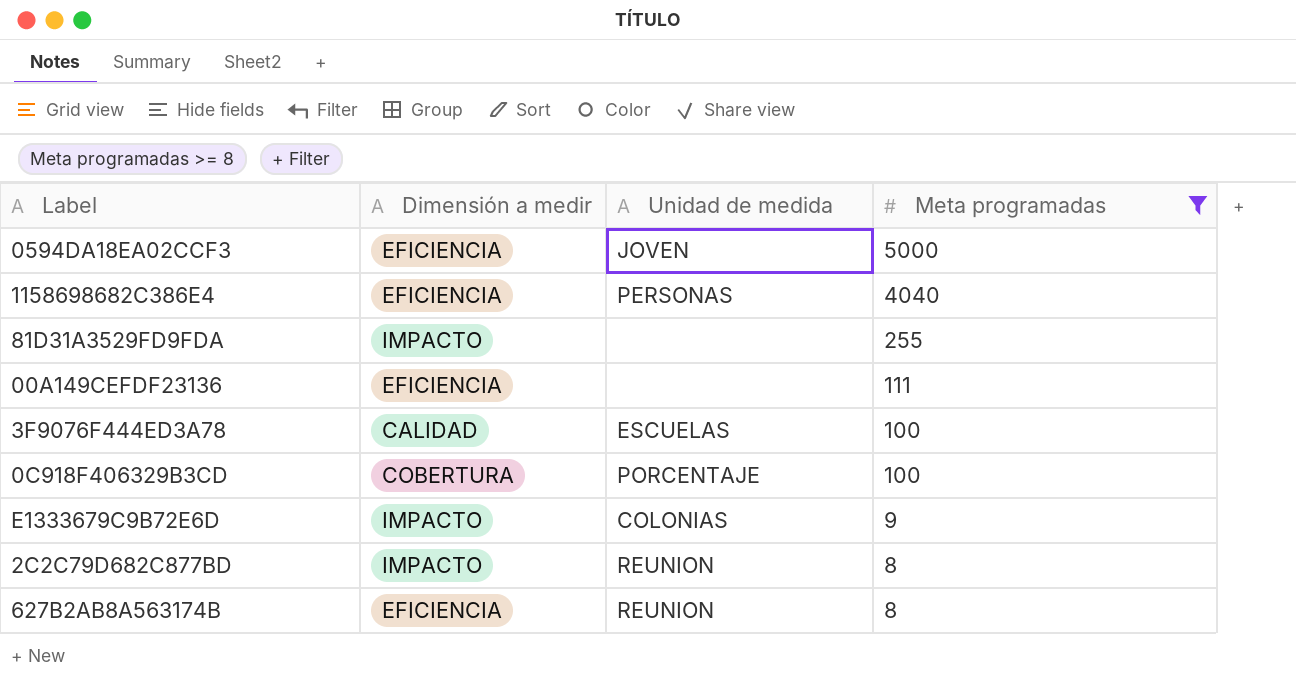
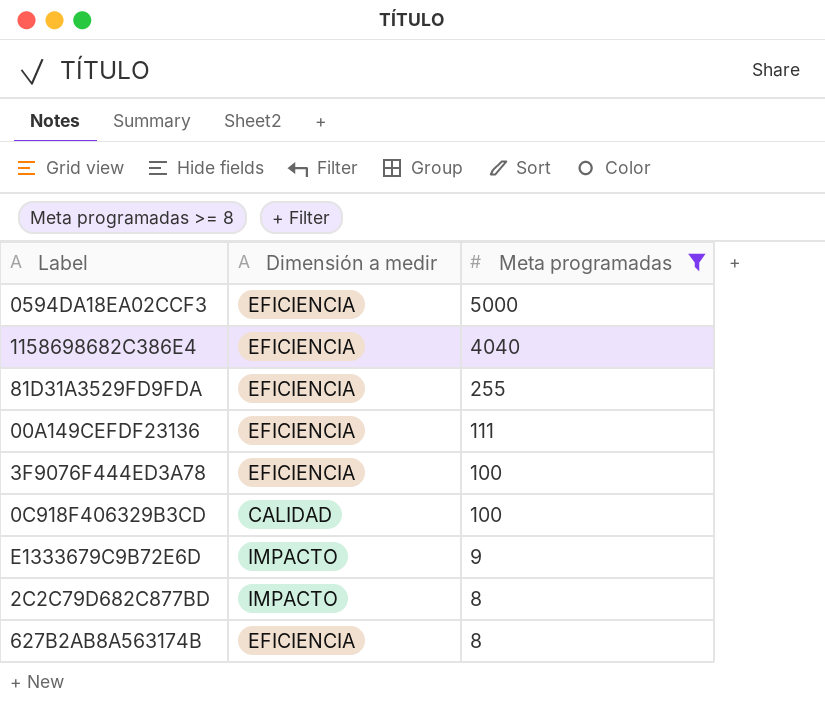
column Unidad de medida | position: 3 -> none
81D31A3529FD9FDA | Dimensión a medir: IMPACTO -> EFICIENCIA
3F9076F444ED3A78 | Dimensión a medir: CALIDAD -> EFICIENCIA
0C918F406329B3CD | Dimensión a medir: COBERTURA -> CALIDAD

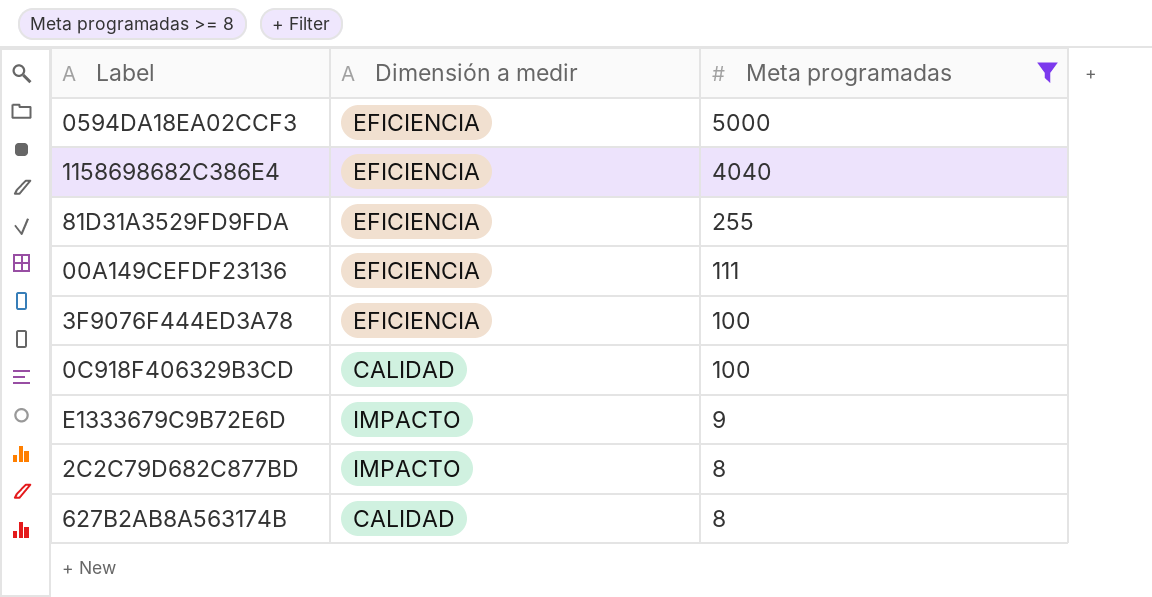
627B2AB8A563174B | Dimensión a medir: EFICIENCIA -> CALIDAD

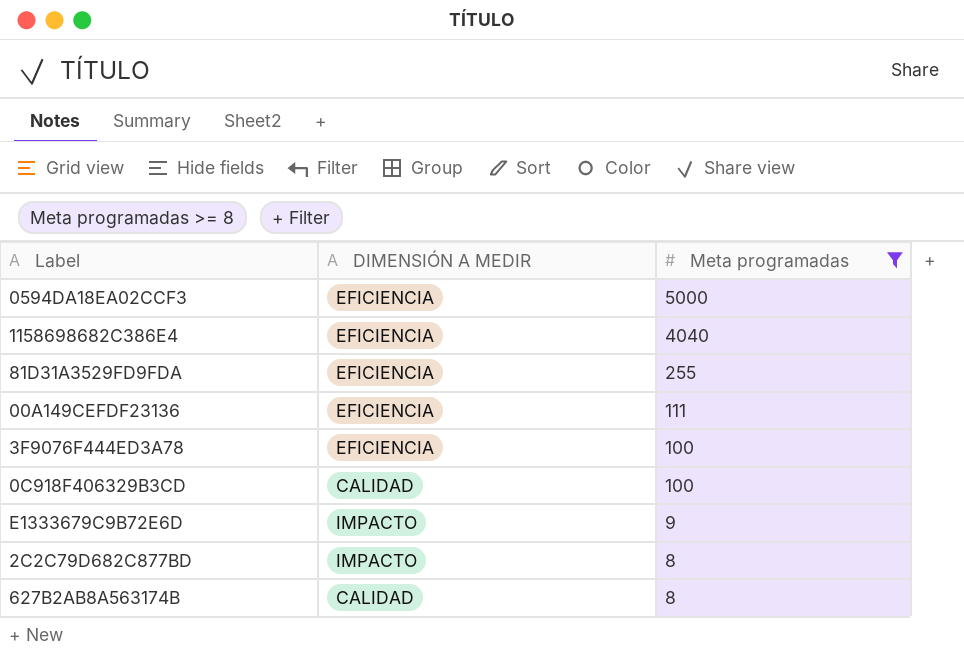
column name: Dimensión a medir -> DIMENSIÓN A MEDIR

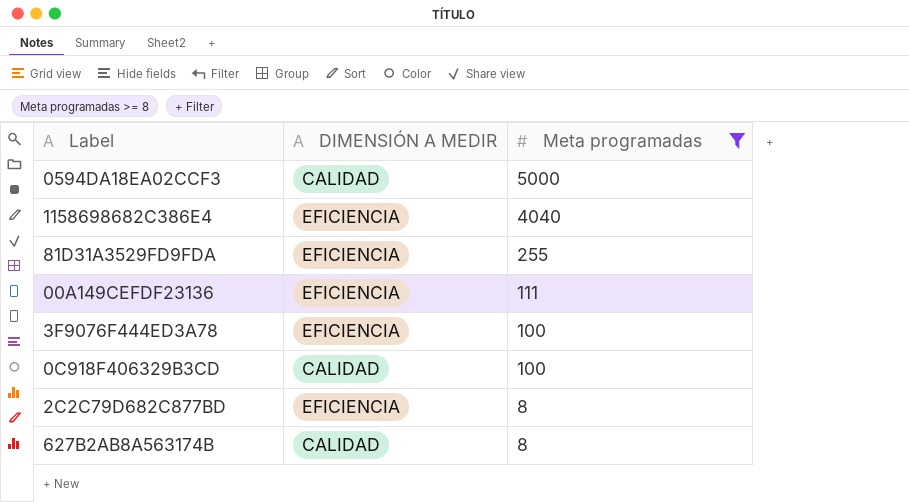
row E1333679C9B72E6D: IMPACTO | 9 -> none
0594DA18EA02CCF3 | DIMENSIÓN A MEDIR: EFICIENCIA -> CALIDAD
2C2C79D682C877BD | DIMENSIÓN A MEDIR: IMPACTO -> EFICIENCIA

